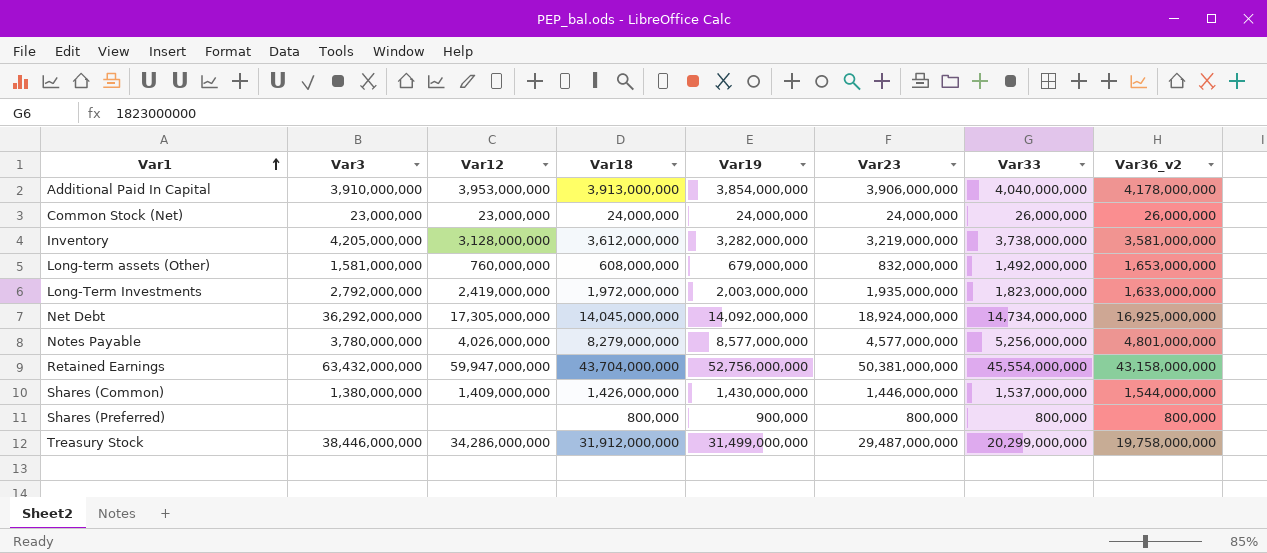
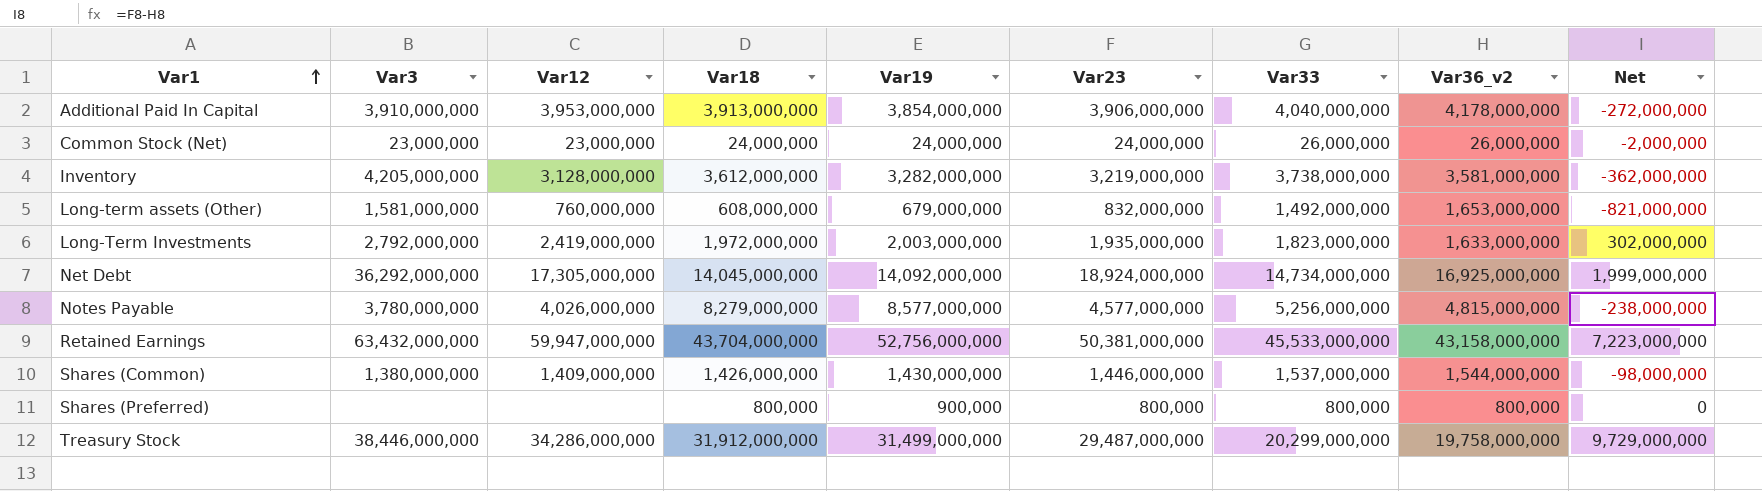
column Net | formula: none -> [Var23] - [Var36_v2]
Notes Payable | Var36_v2: 4,801,000,000 -> 4,815,000,000
Retained Earnings | Var33: 45,554,000,000 -> 45,533,000,000

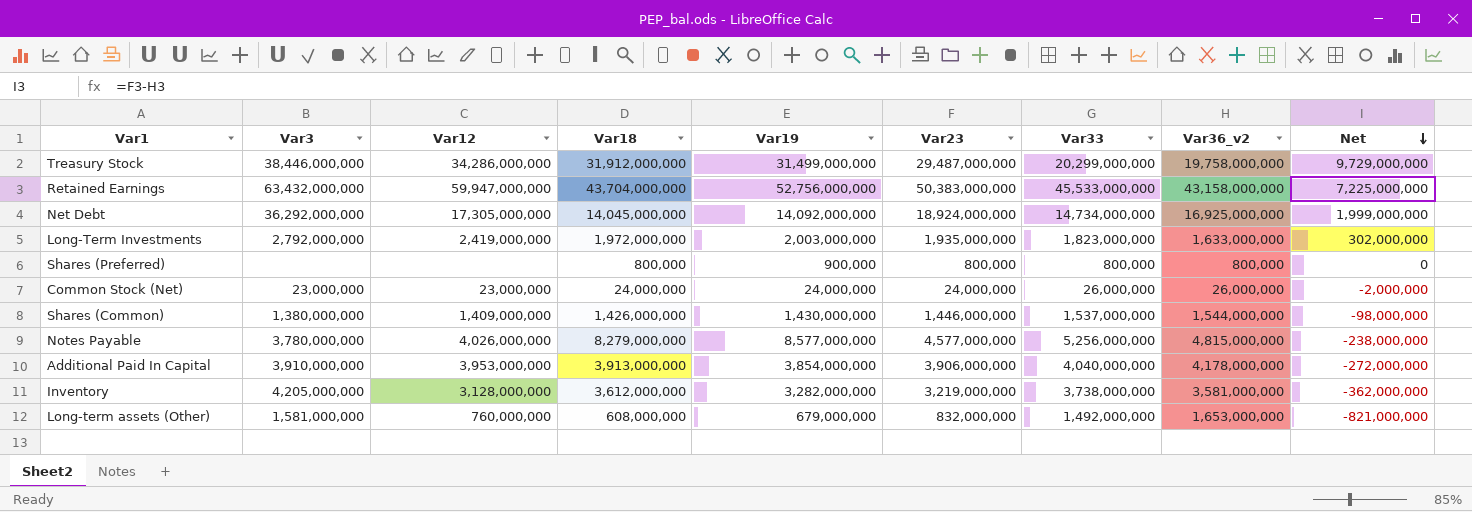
row order: Var1 ascending -> Net descending
Retained Earnings | Var23: 50,381,000,000 -> 50,383,000,000
Retained Earnings | Net: 7,223,000,000 -> 7,225,000,000

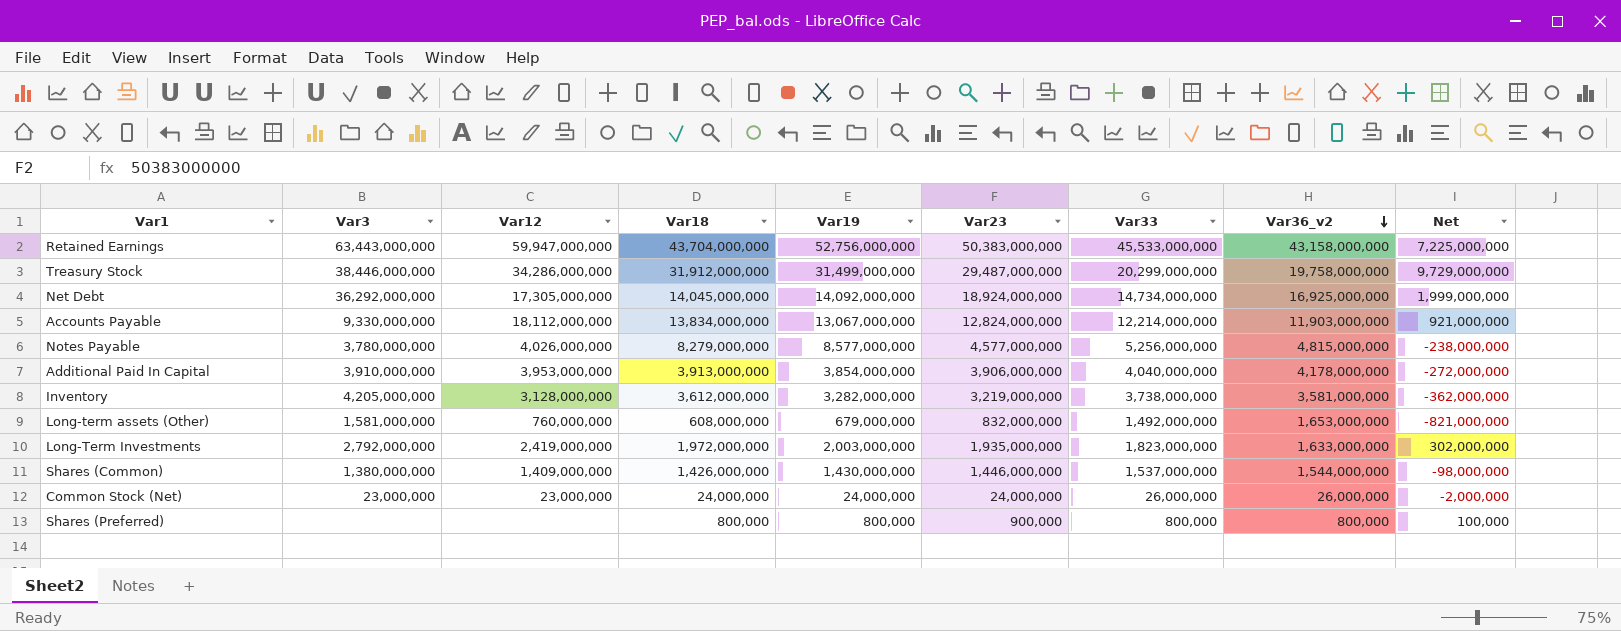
row order: Net descending -> Var36_v2 descending
Retained Earnings | Var3: 63,432,000,000 -> 63,443,000,000
row Accounts Payable: none -> 9,330,000,000 | 18,112,000,000 | 13,834,000,000 | 13,067,000,000 | 12,824,000,000 | 12,214,000,000 | 11,903,000,000 | 921,000,000
Shares (Preferred) | Var19: 900,000 -> 800,000
Shares (Preferred) | Var23: 800,000 -> 900,000
Shares (Preferred) | Net: 0 -> 100,000

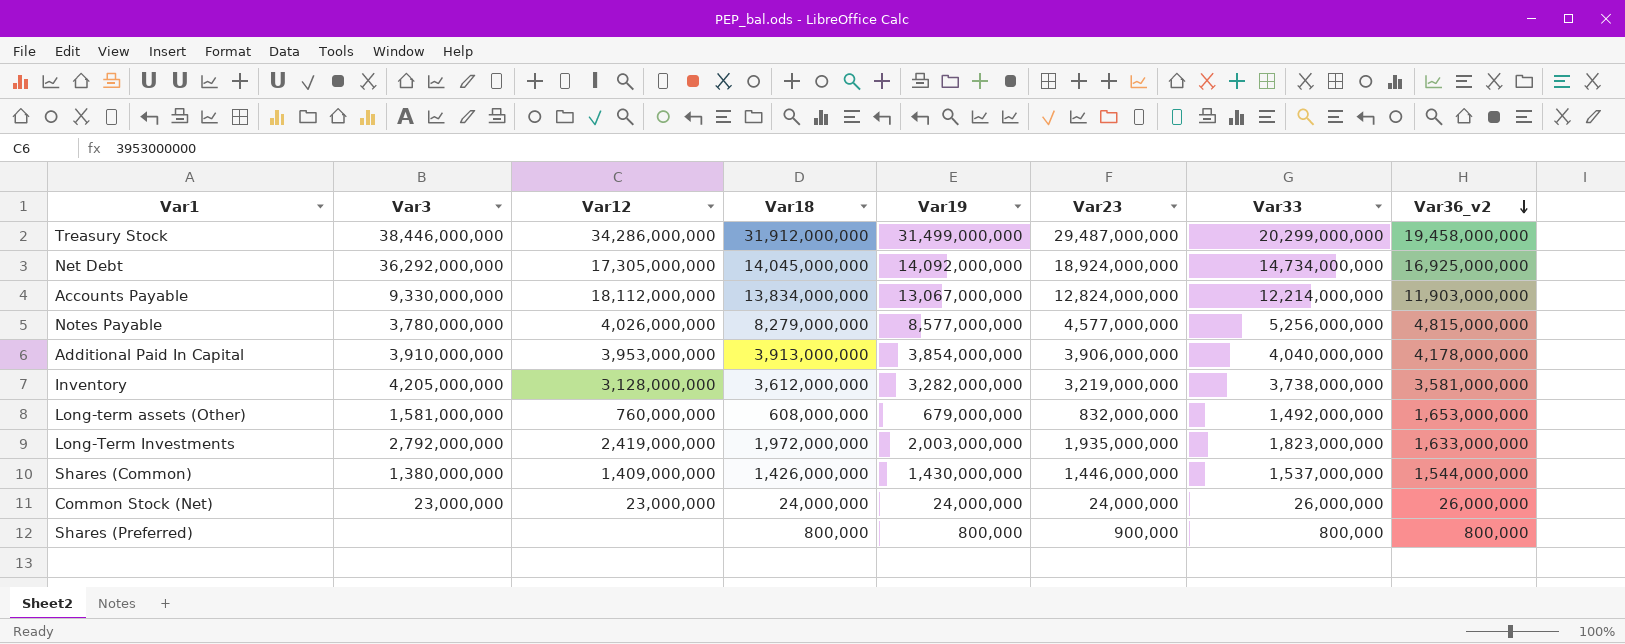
column Net | formula: [Var23] - [Var36_v2] -> none
row Retained Earnings: 63,443,000,000 | 59,947,000,000 | 43,704,000,000 | 52,756,000,000 | 50,383,000,000 | 45,533,000,000 | 43,158,000,000 | 7,225,000,000 -> none
Treasury Stock | Var36_v2: 19,758,000,000 -> 19,458,000,000

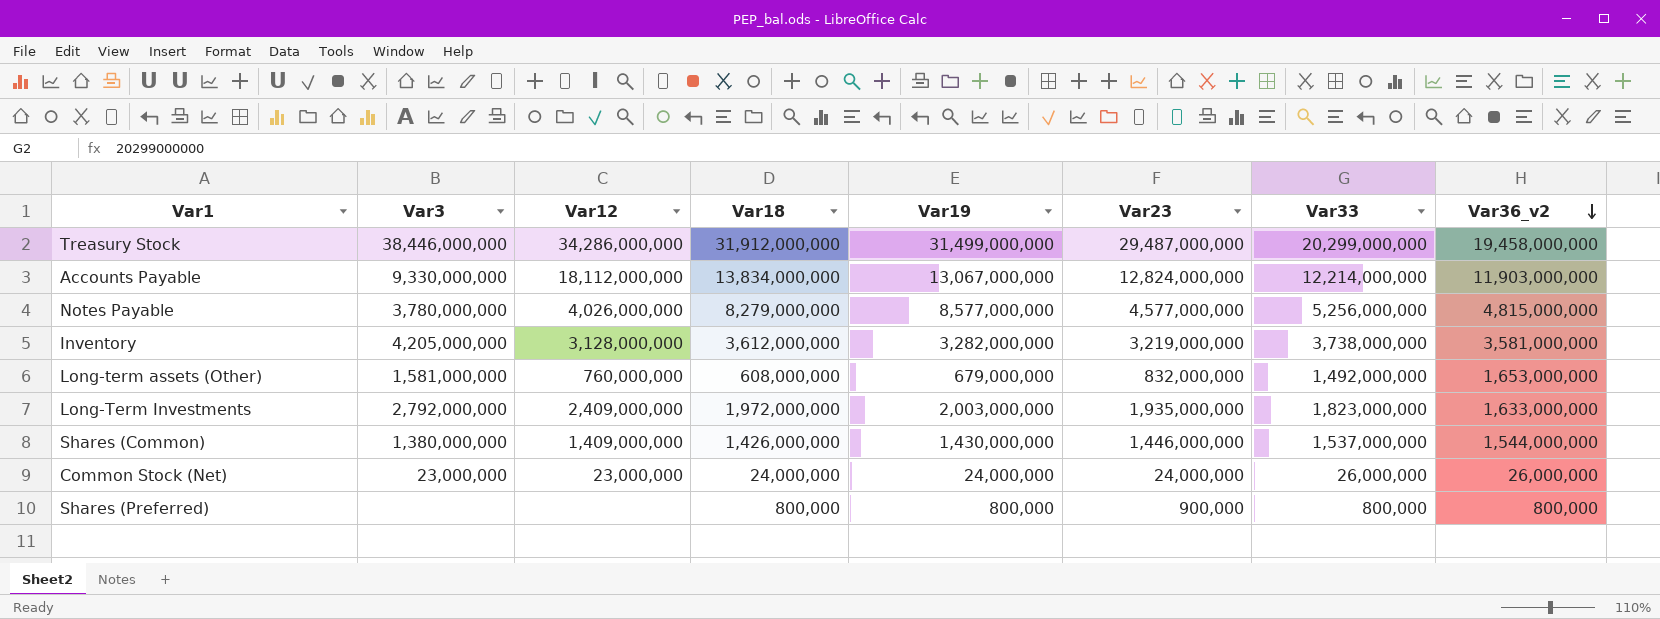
row Net Debt: 36,292,000,000 | 17,305,000,000 | 14,045,000,000 | 14,092,000,000 | 18,924,000,000 | 14,734,000,000 | 16,925,000,000 -> none
row Additional Paid In Capital: 3,910,000,000 | 3,953,000,000 | 3,913,000,000 | 3,854,000,000 | 3,906,000,000 | 4,040,000,000 | 4,178,000,000 -> none
Long-Term Investments | Var12: 2,419,000,000 -> 2,409,000,000

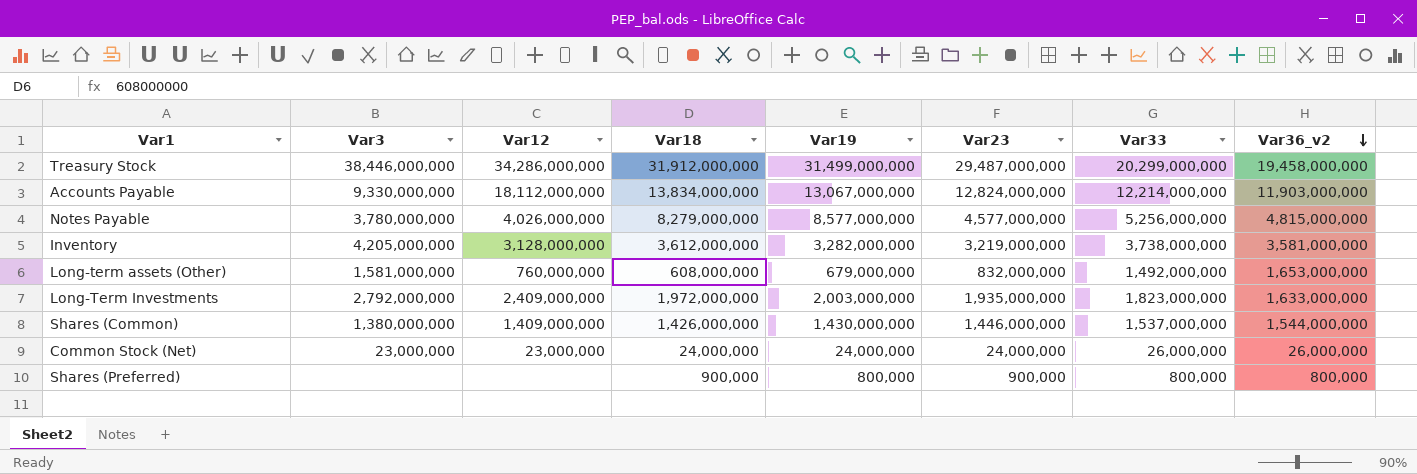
Shares (Preferred) | Var18: 800,000 -> 900,000

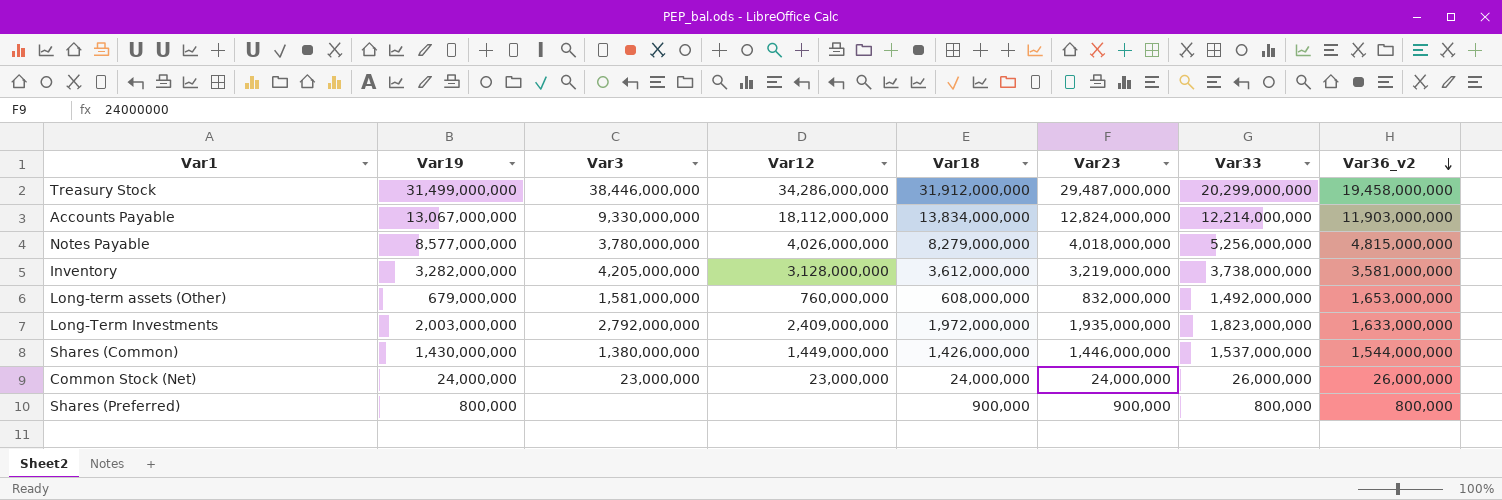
column Var19 | position: 5 -> 2
Notes Payable | Var23: 4,577,000,000 -> 4,018,000,000
Shares (Common) | Var12: 1,409,000,000 -> 1,449,000,000

